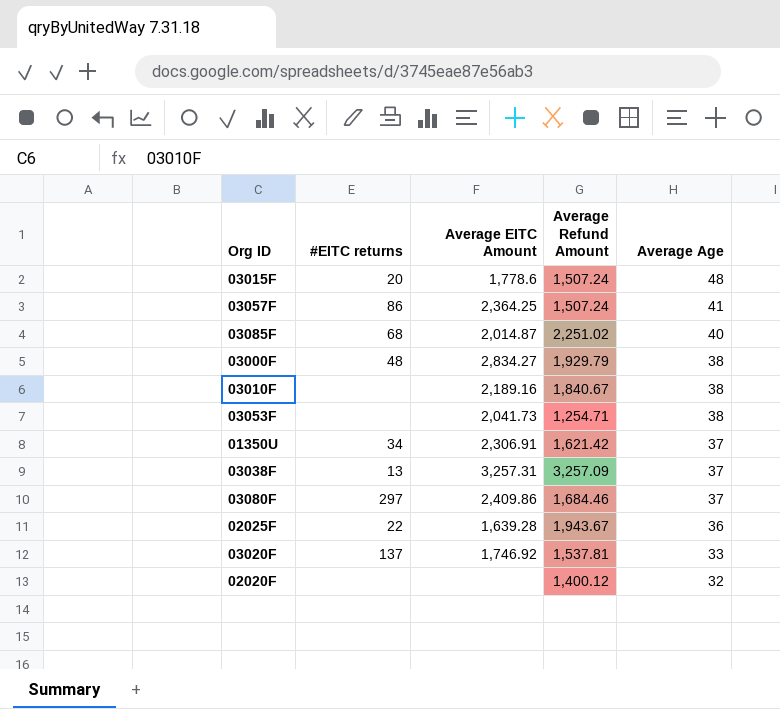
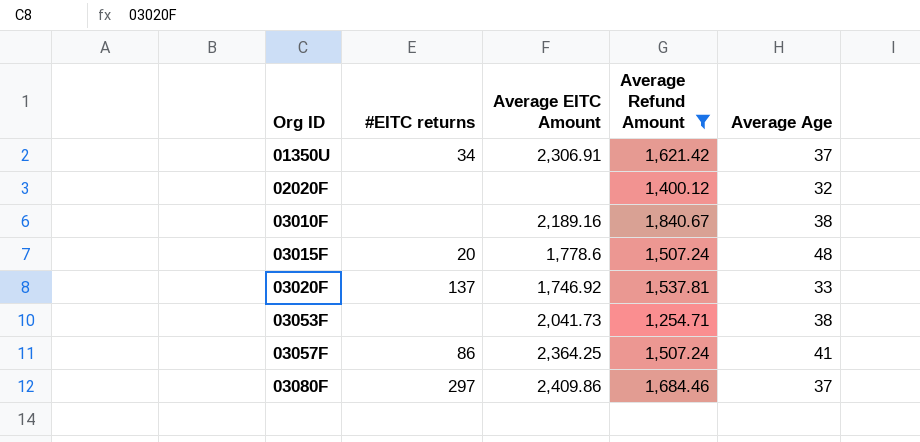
filter: none -> Average Refund Amount <= 1,840.67
row order: Average Age descending -> Org ID ascending

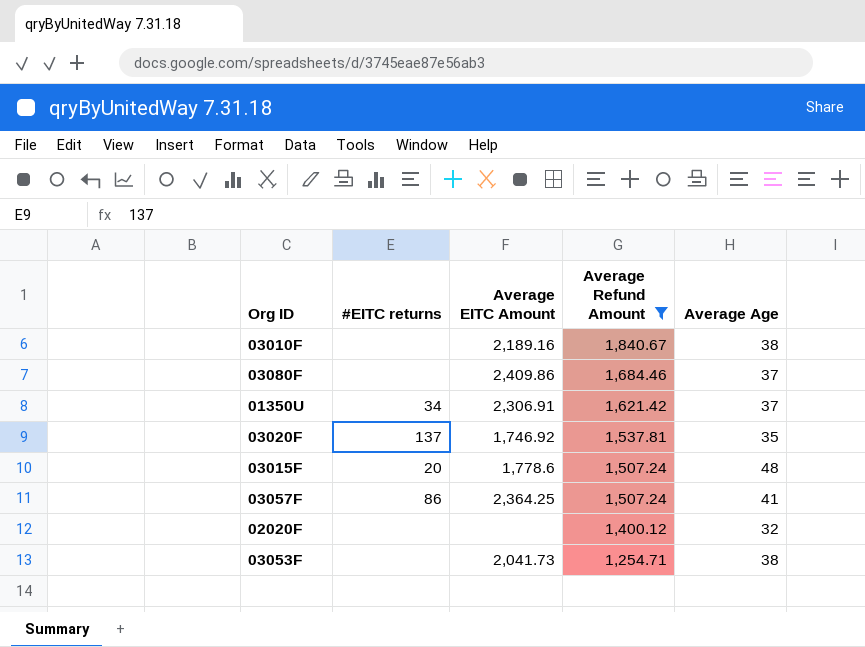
row order: Org ID ascending -> Average Refund Amount descending
03080F | #EITC returns: 297 -> none
03020F | Average Age: 33 -> 35

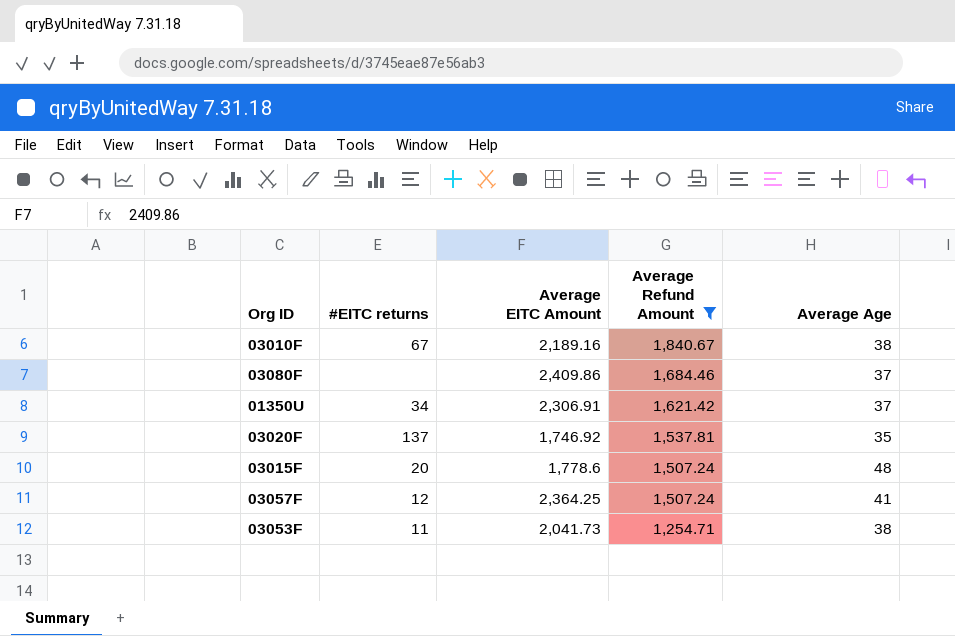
row 02020F: none | none | 1,400.12 | 32 -> none
03010F | #EITC returns: none -> 67
03057F | #EITC returns: 86 -> 12
03053F | #EITC returns: none -> 11

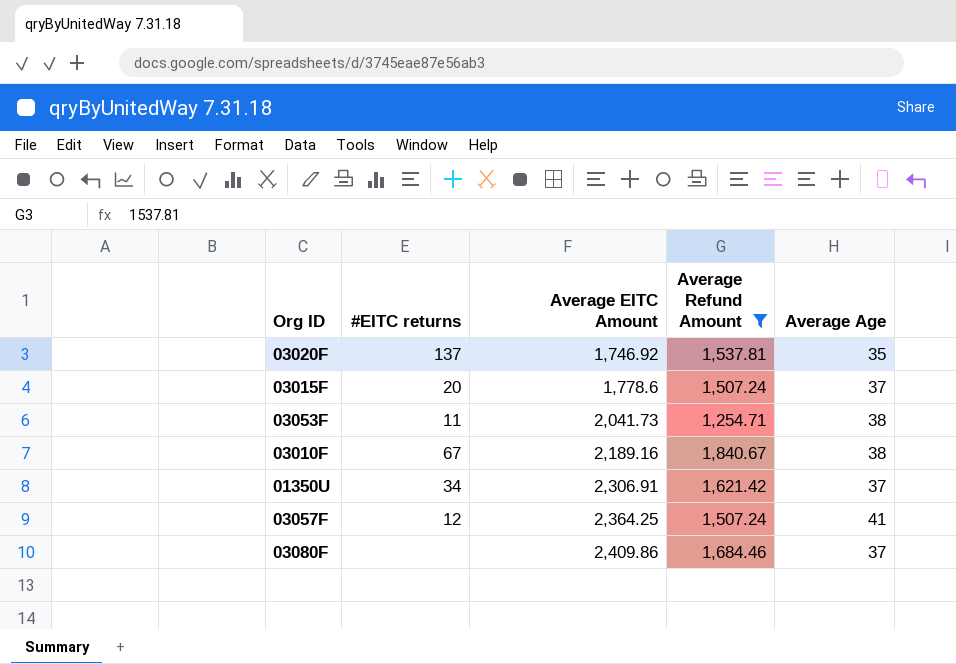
row order: Average Refund Amount descending -> Average EITC Amount ascending
03015F | Average Age: 48 -> 37

